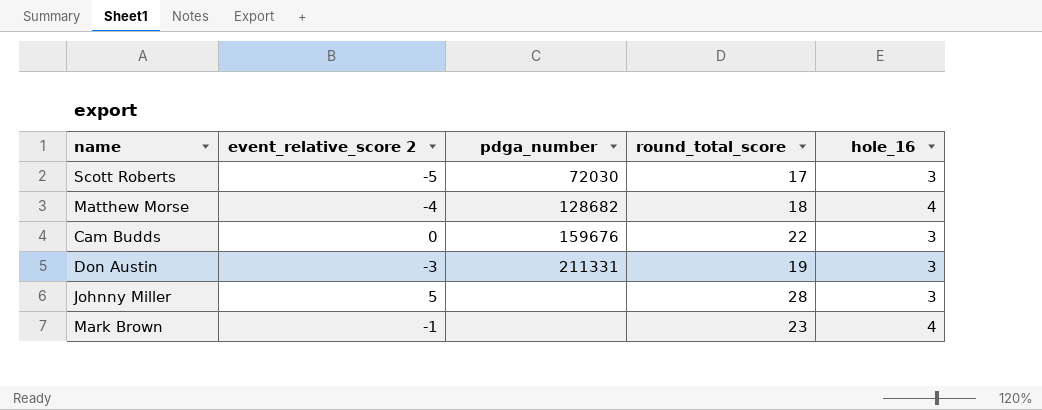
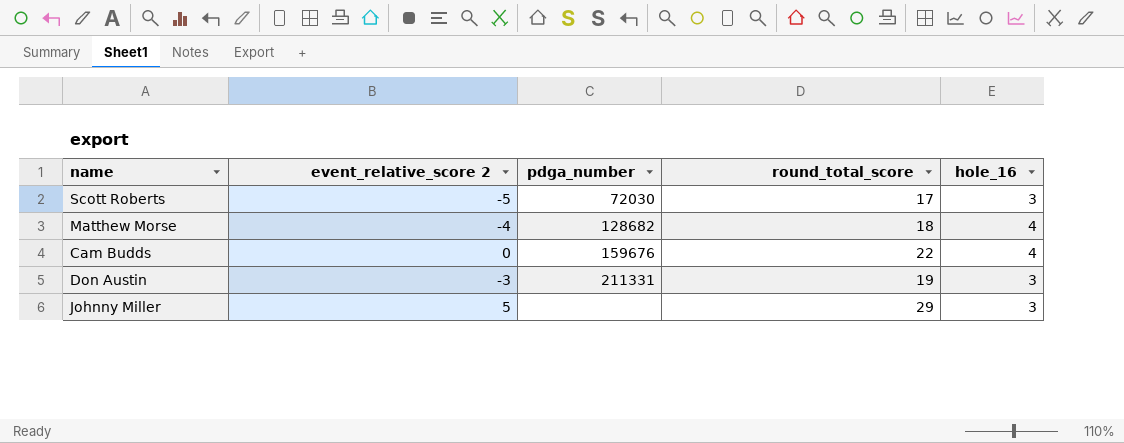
row Mark Brown: -1 | none | 23 | 4 -> none
Cam Budds | hole_16: 3 -> 4
Johnny Miller | round_total_score: 28 -> 29

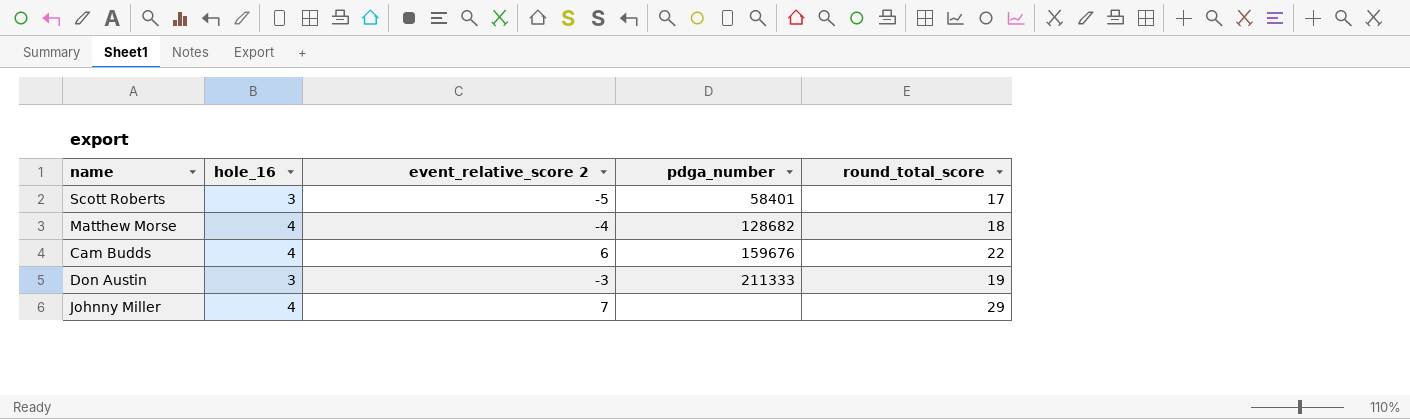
column hole_16 | position: 5 -> 2
Scott Roberts | pdga_number: 72030 -> 58401
Cam Budds | event_relative_score 2: 0 -> 6
Don Austin | pdga_number: 211331 -> 211333
Johnny Miller | hole_16: 3 -> 4
Johnny Miller | event_relative_score 2: 5 -> 7

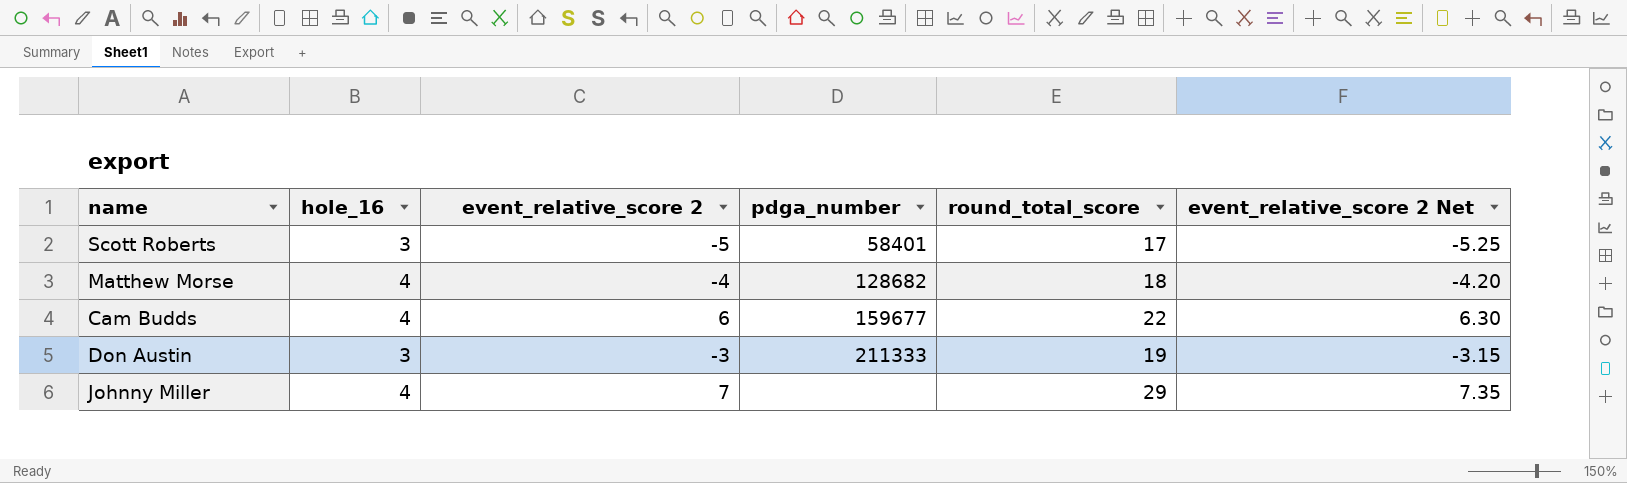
column event_relative_score 2 Net | formula: none -> [event_relative_score 2] * 1.05
Cam Budds | pdga_number: 159676 -> 159677

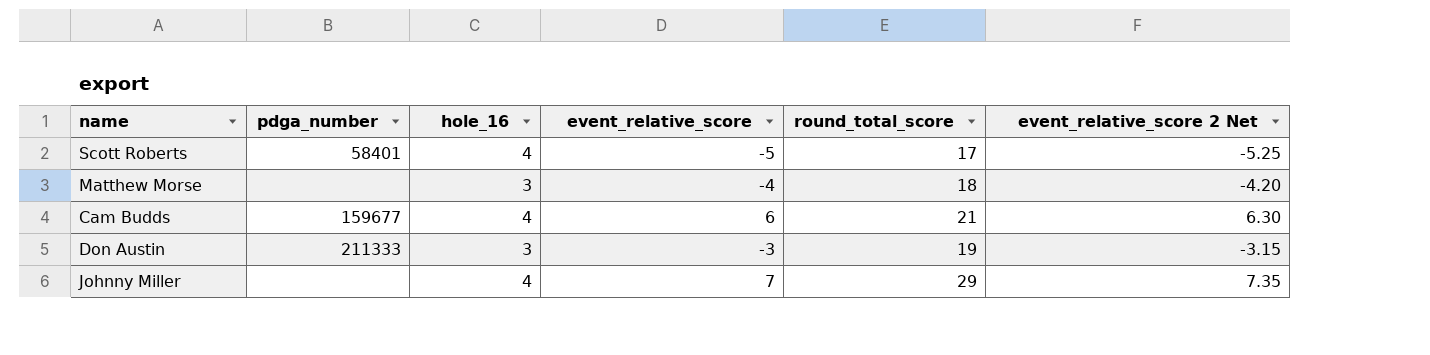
column pdga_number | position: 4 -> 2
column name: event_relative_score 2 -> event_relative_score
Scott Roberts | hole_16: 3 -> 4
Matthew Morse | pdga_number: 128682 -> none
Matthew Morse | hole_16: 4 -> 3
Cam Budds | round_total_score: 22 -> 21

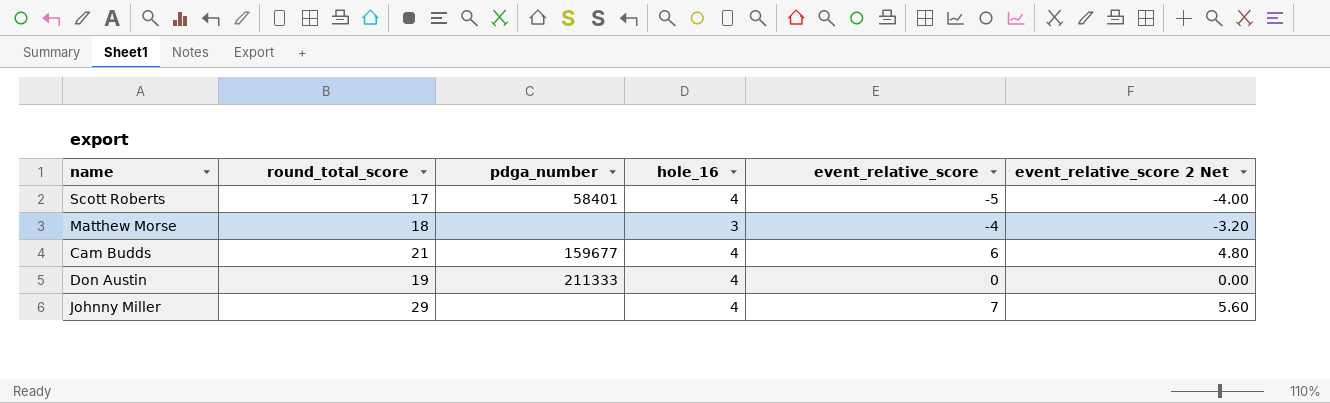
column round_total_score | position: 5 -> 2
column event_relative_score 2 Net | formula: [event_relative_score] * 1.05 -> [event_relative_score] * 0.8
Don Austin | hole_16: 3 -> 4
Don Austin | event_relative_score: -3 -> 0

